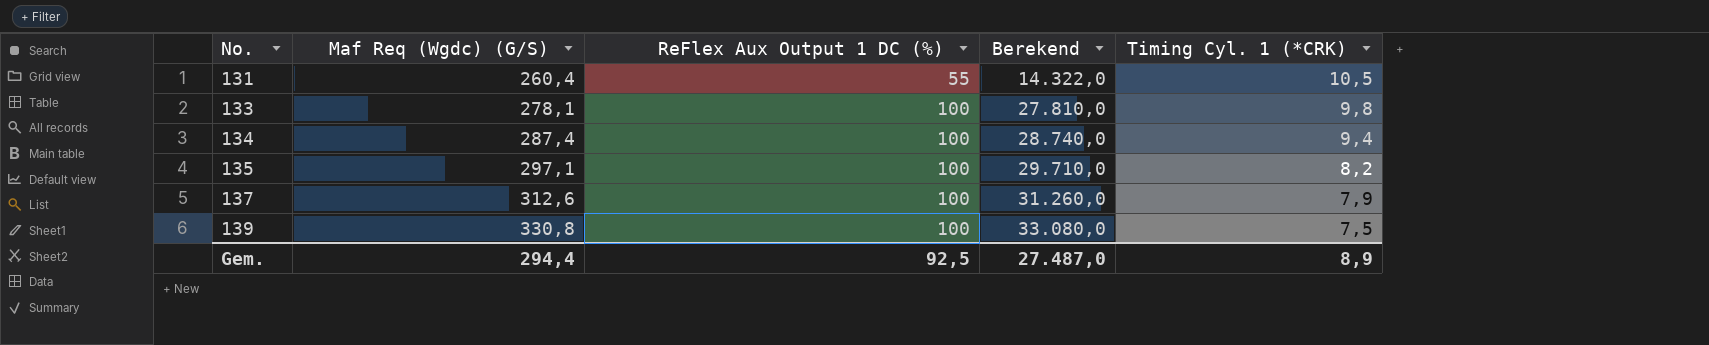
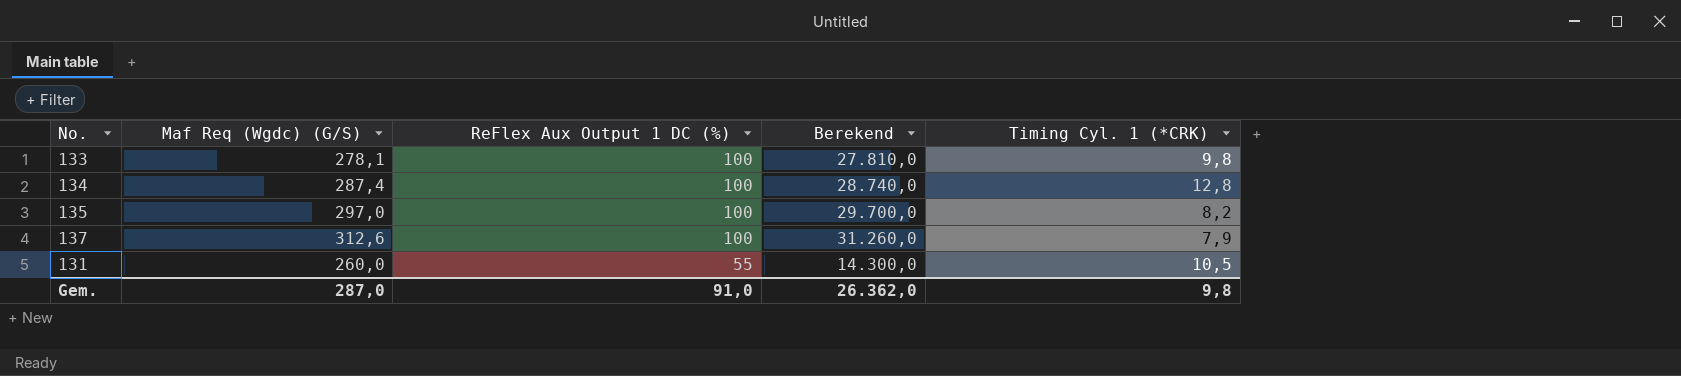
row order: No. ascending -> ReFlex Aux Output 1 DC (%) descending
row 139: 330,8 | 100 | 33.080,0 | 7,5 -> none
134 | Timing Cyl. 1 (*CRK): 9,4 -> 12,8
135 | Maf Req (Wgdc) (G/S): 297,1 -> 297,0
135 | Berekend: 29.710,0 -> 29.700,0
131 | Maf Req (Wgdc) (G/S): 260,4 -> 260,0
131 | Berekend: 14.322,0 -> 14.300,0
Gem. | Maf Req (Wgdc) (G/S): 294,4 -> 287,0
Gem. | ReFlex Aux Output 1 DC (%): 92,5 -> 91,0
Gem. | Berekend: 27.487,0 -> 26.362,0
Gem. | Timing Cyl. 1 (*CRK): 8,9 -> 9,8

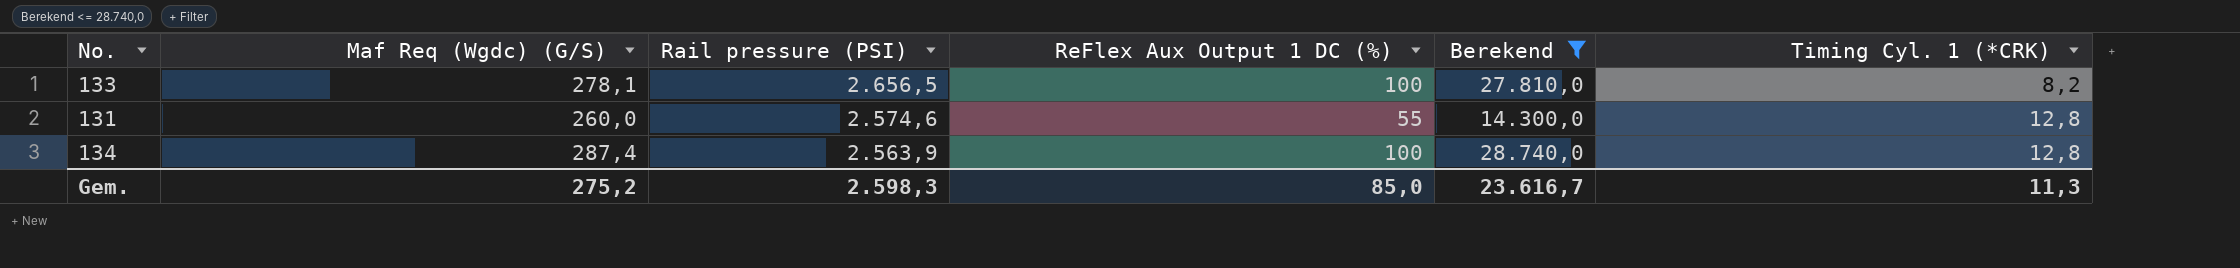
filter: none -> Berekend <= 28.740,0
row order: ReFlex Aux Output 1 DC (%) descending -> Rail pressure (PSI) descending
column Rail pressure (PSI) | position: none -> 3
133 | Timing Cyl. 1 (*CRK): 9,8 -> 8,2
131 | Timing Cyl. 1 (*CRK): 10,5 -> 12,8
Gem. | Maf Req (Wgdc) (G/S): 287,0 -> 275,2
Gem. | ReFlex Aux Output 1 DC (%): 91,0 -> 85,0
Gem. | Berekend: 26.362,0 -> 23.616,7
Gem. | Timing Cyl. 1 (*CRK): 9,8 -> 11,3

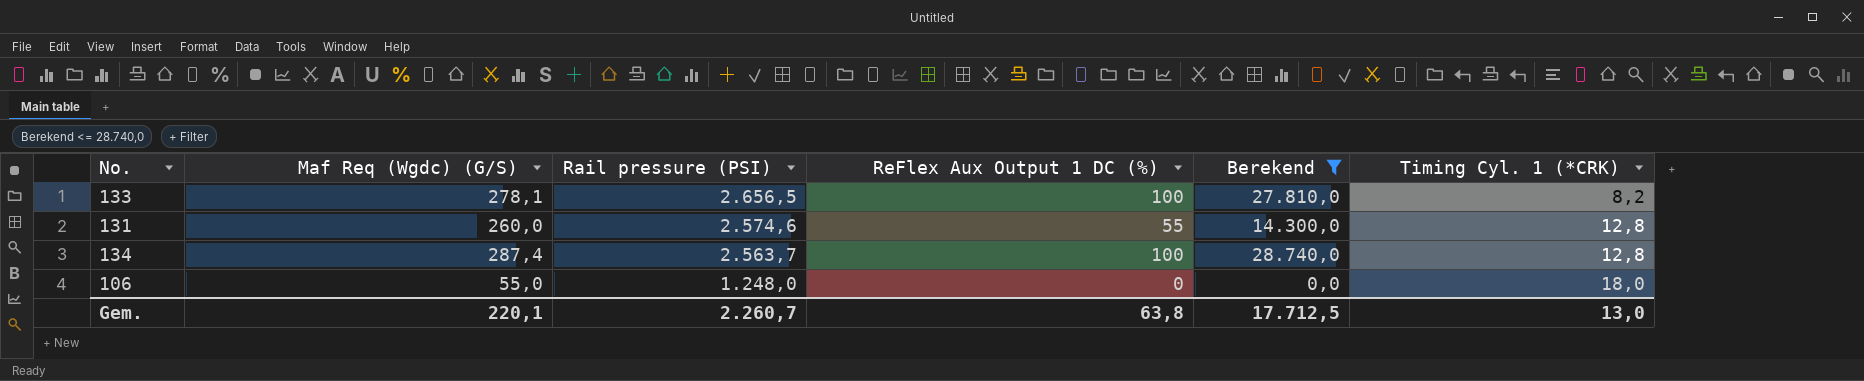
134 | Rail pressure (PSI): 2.563,9 -> 2.563,7
row 106: none -> 55,0 | 1.248,0 | 0 | 0,0 | 18,0
Gem. | Maf Req (Wgdc) (G/S): 275,2 -> 220,1
Gem. | Rail pressure (PSI): 2.598,3 -> 2.260,7
Gem. | ReFlex Aux Output 1 DC (%): 85,0 -> 63,8
Gem. | Berekend: 23.616,7 -> 17.712,5
Gem. | Timing Cyl. 1 (*CRK): 11,3 -> 13,0

